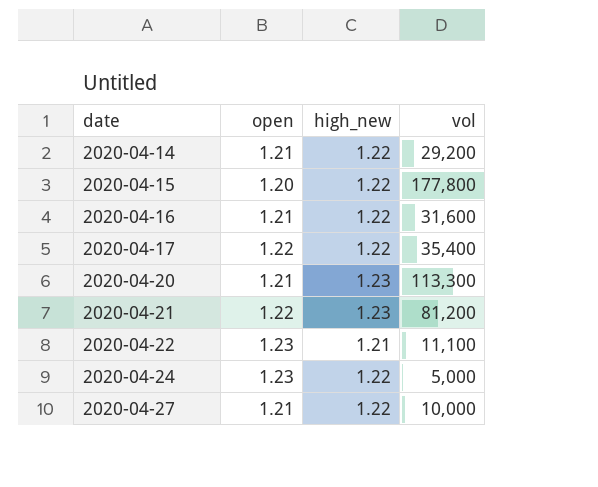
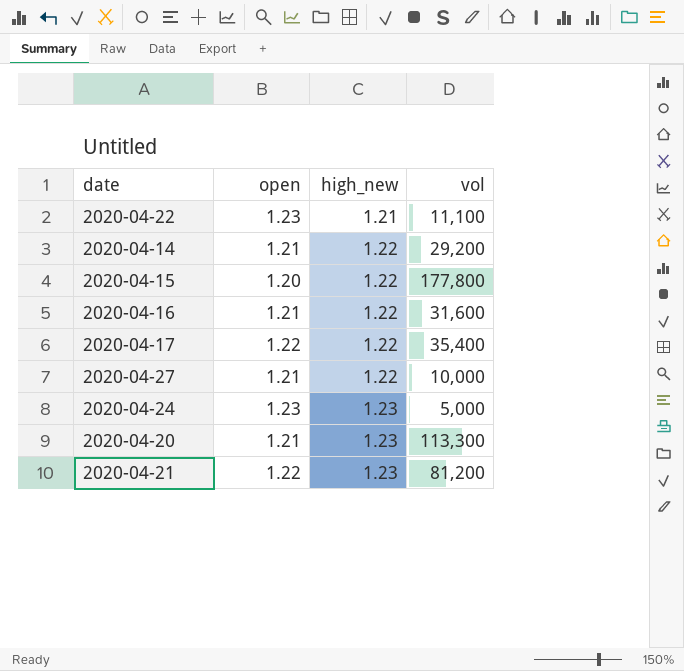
row order: date ascending -> high_new ascending
2020-04-24 | high_new: 1.22 -> 1.23

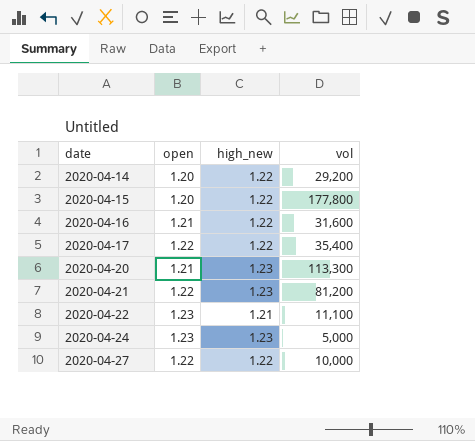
row order: high_new ascending -> date ascending
2020-04-14 | open: 1.21 -> 1.20
2020-04-27 | open: 1.21 -> 1.22

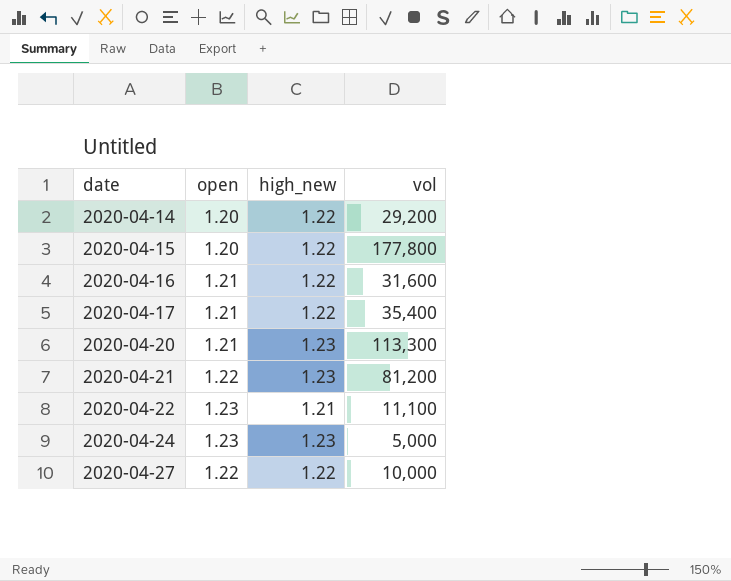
2020-04-17 | open: 1.22 -> 1.21

